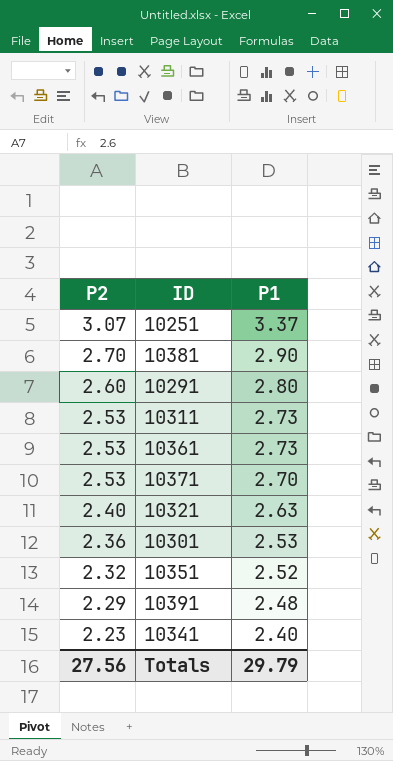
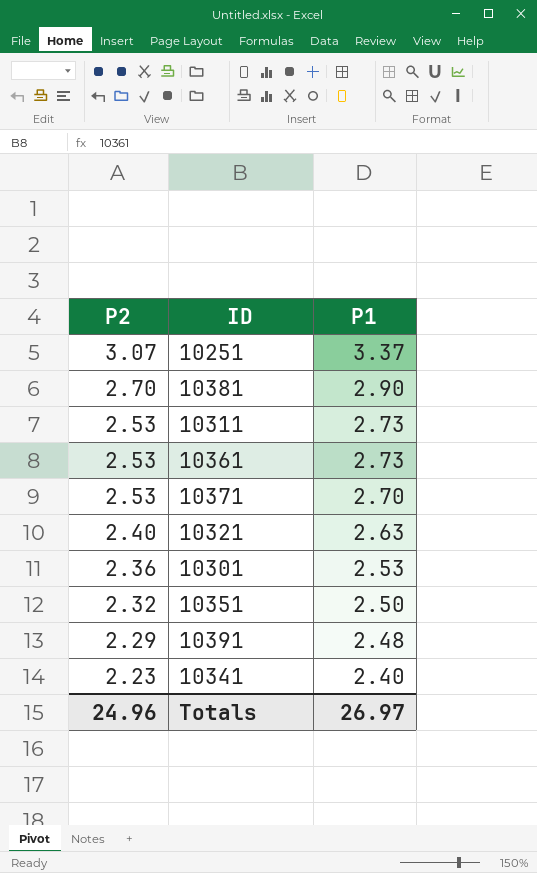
row 10291: 2.60 | 2.80 -> none
10351 | P1: 2.52 -> 2.50
Totals | P2: 27.56 -> 24.96
Totals | P1: 29.79 -> 26.97

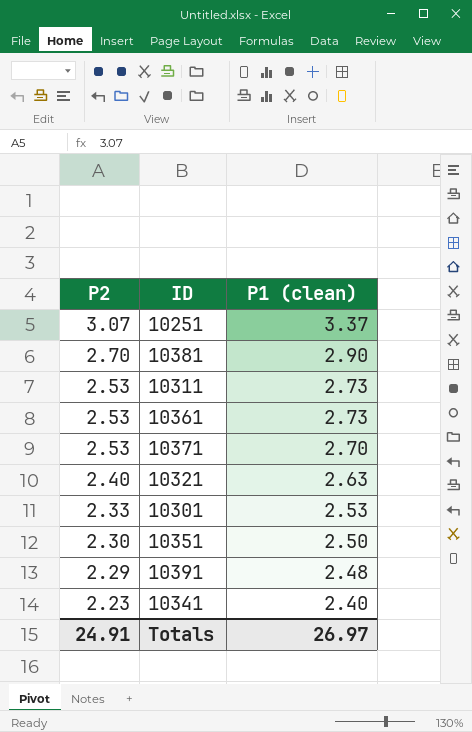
column name: P1 -> P1 (clean)
10301 | P2: 2.36 -> 2.33
10351 | P2: 2.32 -> 2.30
Totals | P2: 24.96 -> 24.91

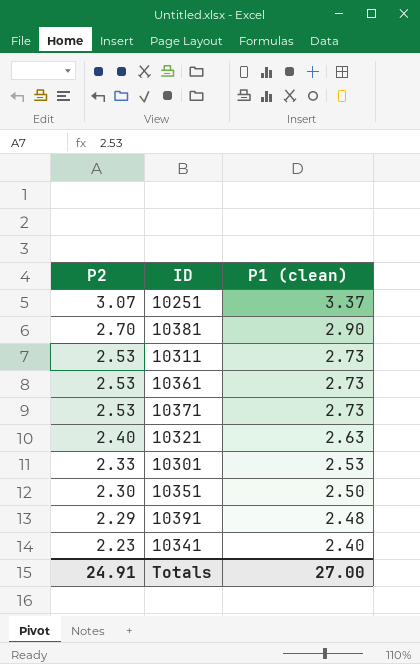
10371 | P1 (clean): 2.70 -> 2.73
Totals | P1 (clean): 26.97 -> 27.00

